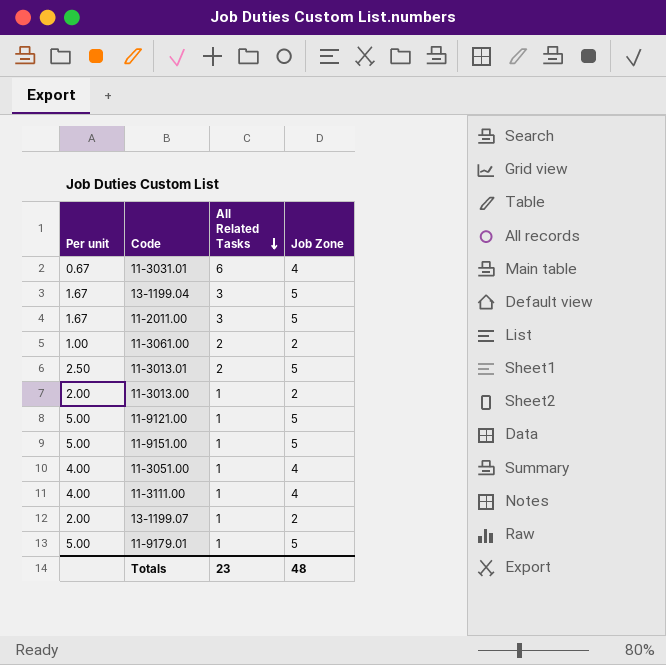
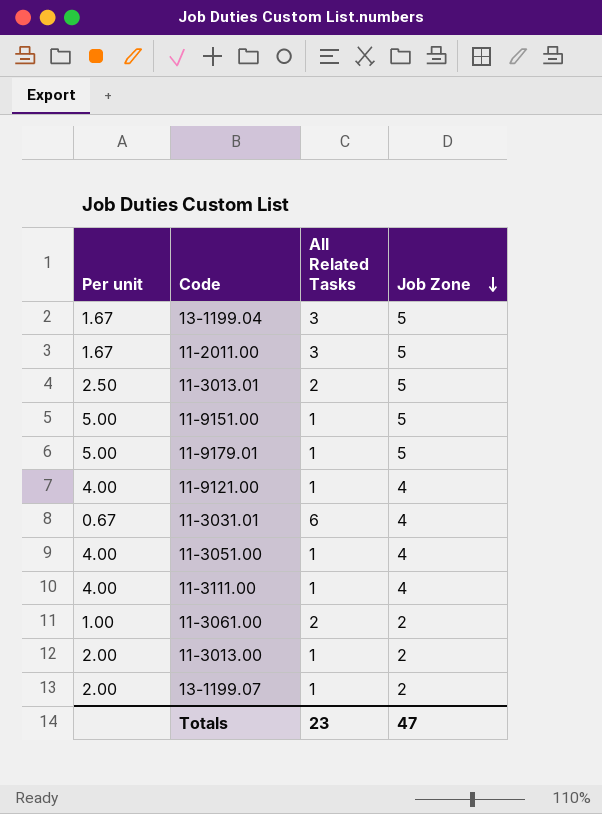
row order: All Related Tasks descending -> Job Zone descending
11-9121.00 | Per unit: 5.00 -> 4.00
11-9121.00 | Job Zone: 5 -> 4
Totals | Job Zone: 48 -> 47

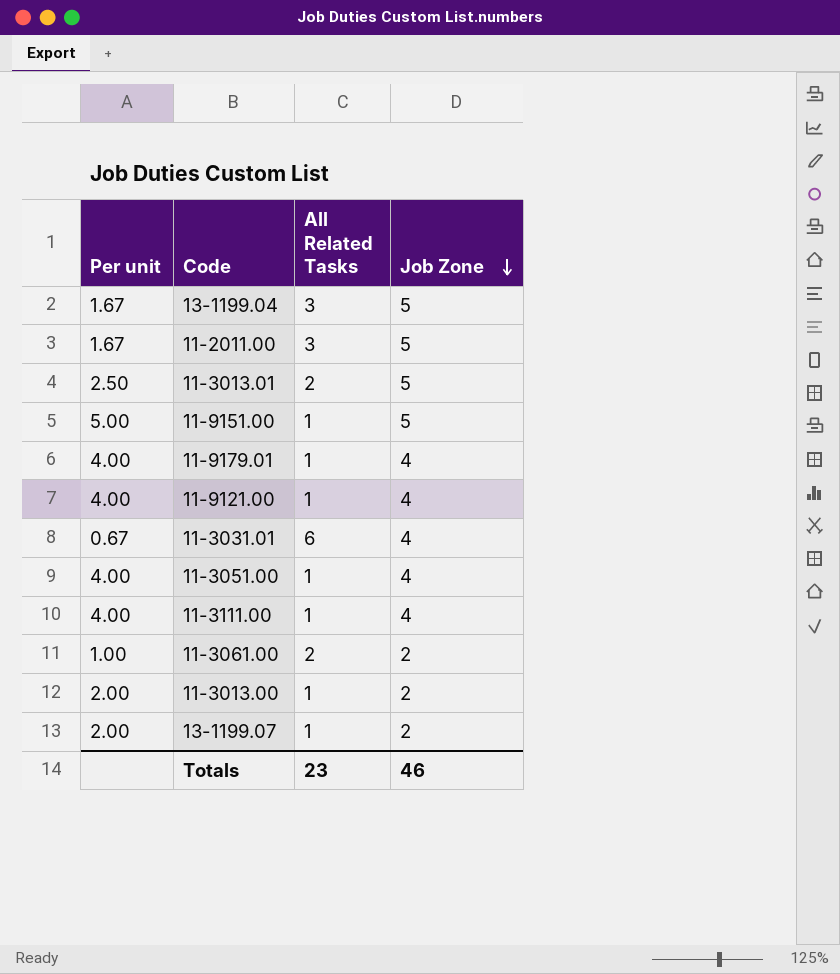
11-9179.01 | Per unit: 5.00 -> 4.00
11-9179.01 | Job Zone: 5 -> 4
Totals | Job Zone: 47 -> 46

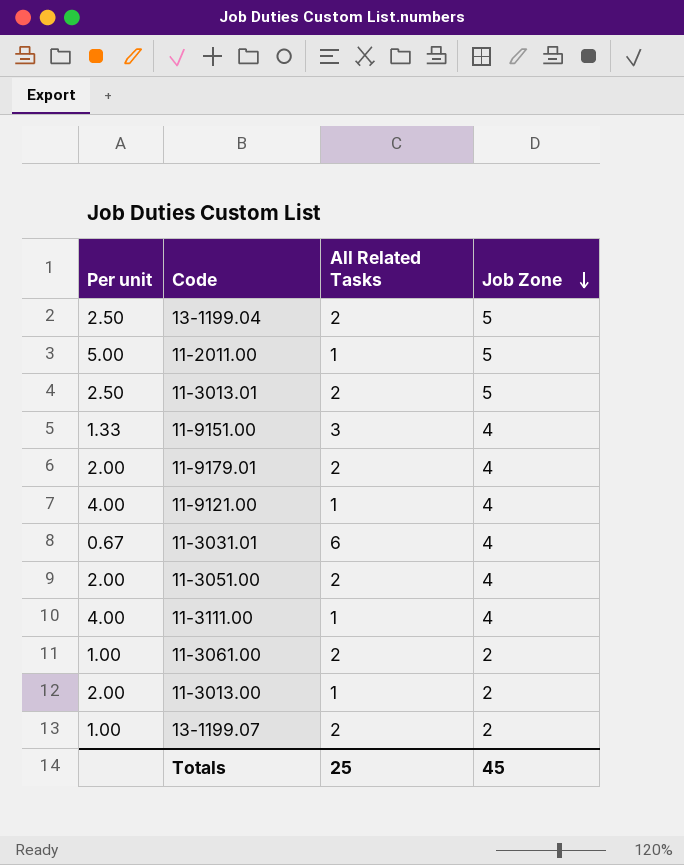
13-1199.04 | Per unit: 1.67 -> 2.50
13-1199.04 | All Related Tasks: 3 -> 2
11-2011.00 | Per unit: 1.67 -> 5.00
11-2011.00 | All Related Tasks: 3 -> 1
11-9151.00 | Per unit: 5.00 -> 1.33
11-9151.00 | All Related Tasks: 1 -> 3
11-9151.00 | Job Zone: 5 -> 4
11-9179.01 | Per unit: 4.00 -> 2.00
11-9179.01 | All Related Tasks: 1 -> 2
11-3051.00 | Per unit: 4.00 -> 2.00
11-3051.00 | All Related Tasks: 1 -> 2
13-1199.07 | Per unit: 2.00 -> 1.00
13-1199.07 | All Related Tasks: 1 -> 2
Totals | All Related Tasks: 23 -> 25
Totals | Job Zone: 46 -> 45

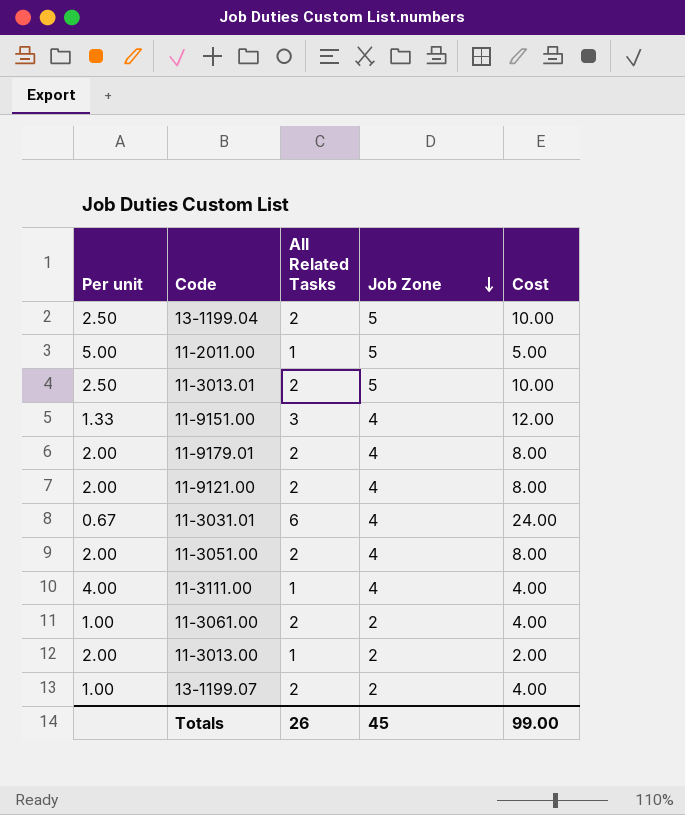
column Cost | formula: none -> [All Related Tasks] * [Job Zone]
11-9121.00 | Per unit: 4.00 -> 2.00
11-9121.00 | All Related Tasks: 1 -> 2
Totals | All Related Tasks: 25 -> 26

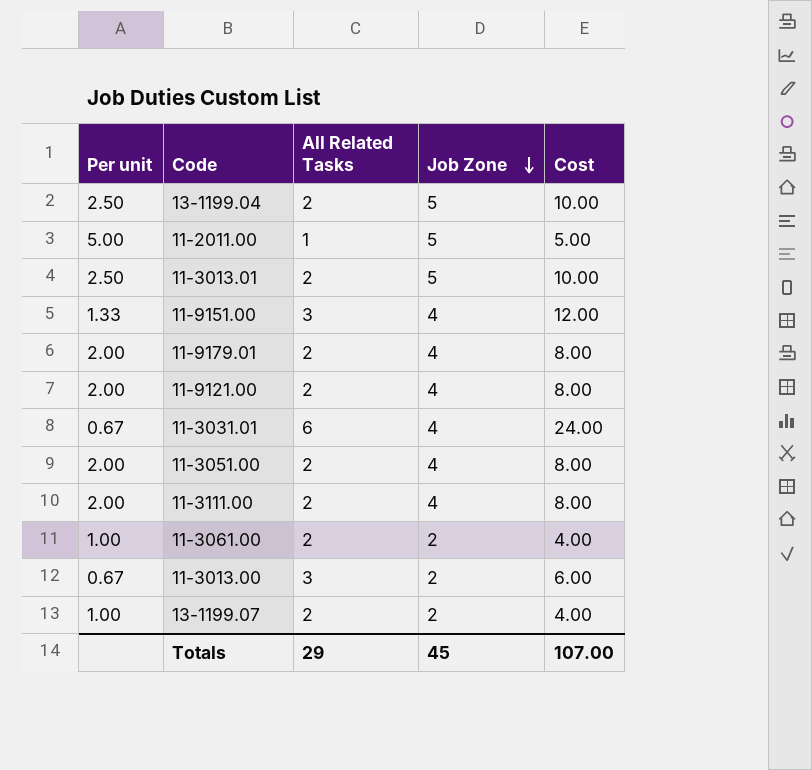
11-3111.00 | Per unit: 4.00 -> 2.00
11-3111.00 | All Related Tasks: 1 -> 2
11-3111.00 | Cost: 4.00 -> 8.00
11-3013.00 | Per unit: 2.00 -> 0.67
11-3013.00 | All Related Tasks: 1 -> 3
11-3013.00 | Cost: 2.00 -> 6.00
Totals | All Related Tasks: 26 -> 29
Totals | Cost: 99.00 -> 107.00

